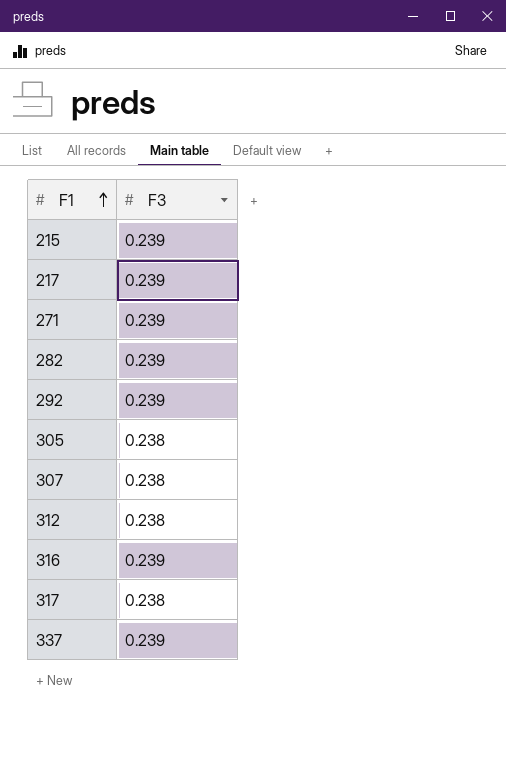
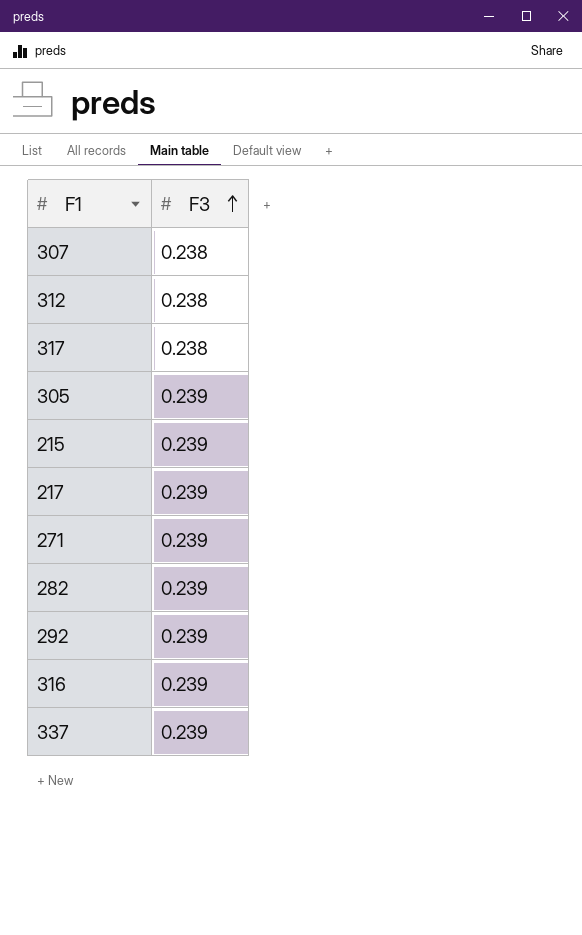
row order: F1 ascending -> F3 ascending
305 | F3: 0.238 -> 0.239

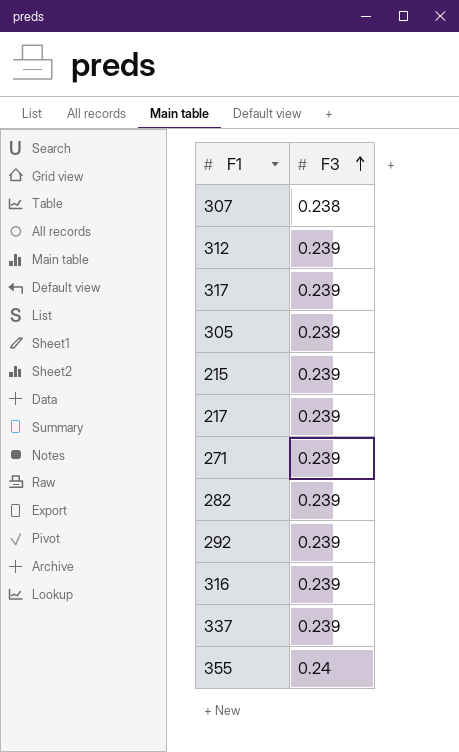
312 | F3: 0.238 -> 0.239
317 | F3: 0.238 -> 0.239
row 355: none -> 0.24

